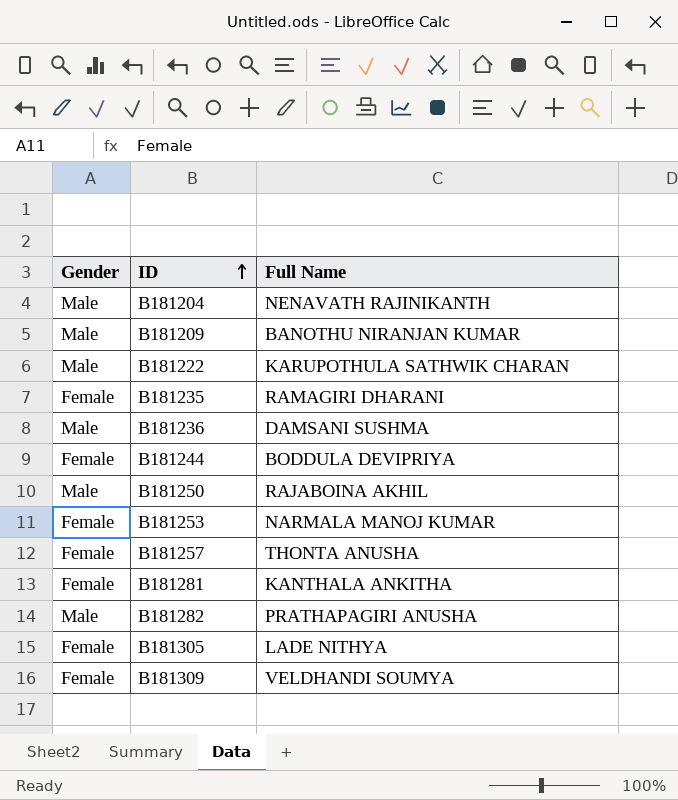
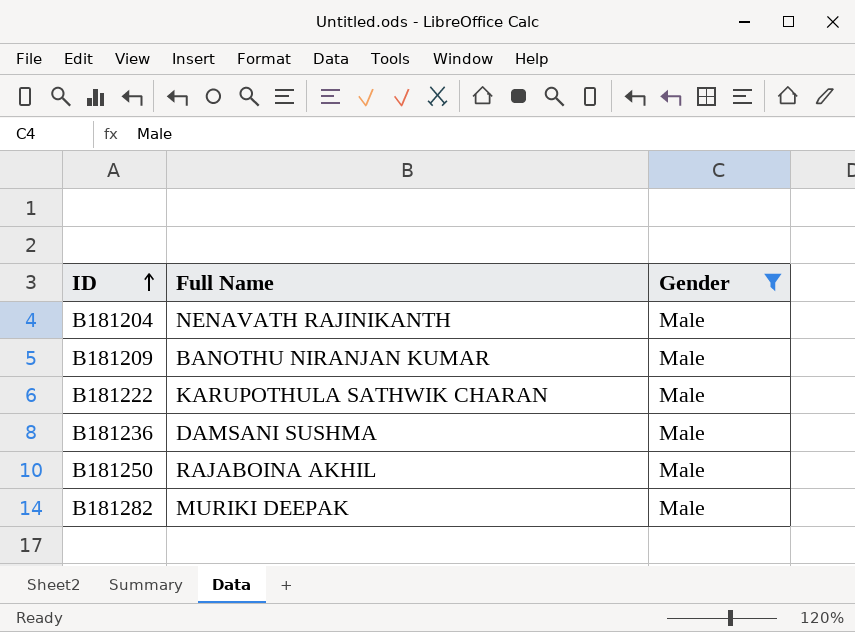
filter: none -> Gender = Male
column Gender | position: 1 -> 3
B181282 | Full Name: PRATHAPAGIRI ANUSHA -> MURIKI DEEPAK

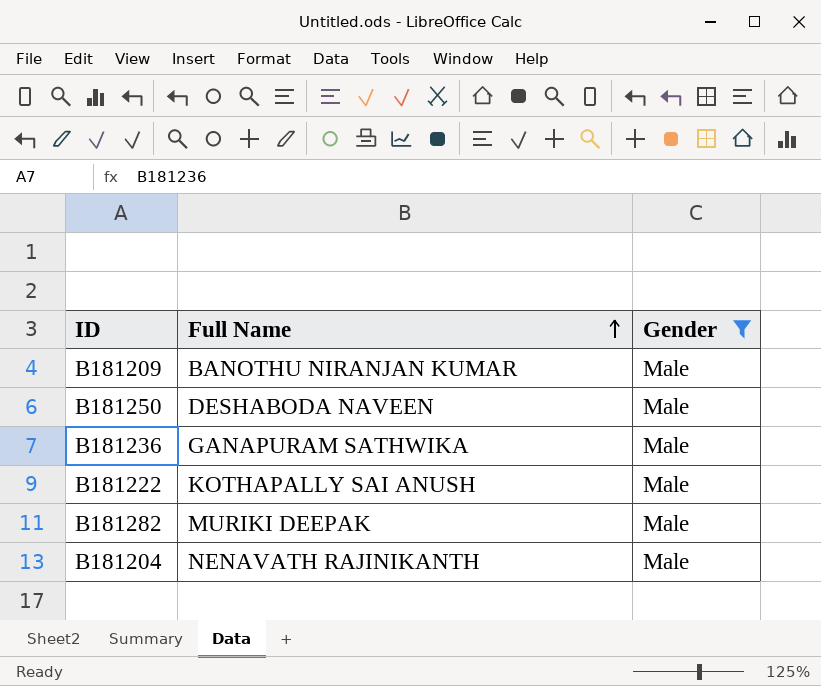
row order: ID ascending -> Full Name ascending
B181250 | Full Name: RAJABOINA AKHIL -> DESHABODA NAVEEN
B181236 | Full Name: DAMSANI SUSHMA -> GANAPURAM SATHWIKA
B181222 | Full Name: KARUPOTHULA SATHWIK CHARAN -> KOTHAPALLY SAI ANUSH

